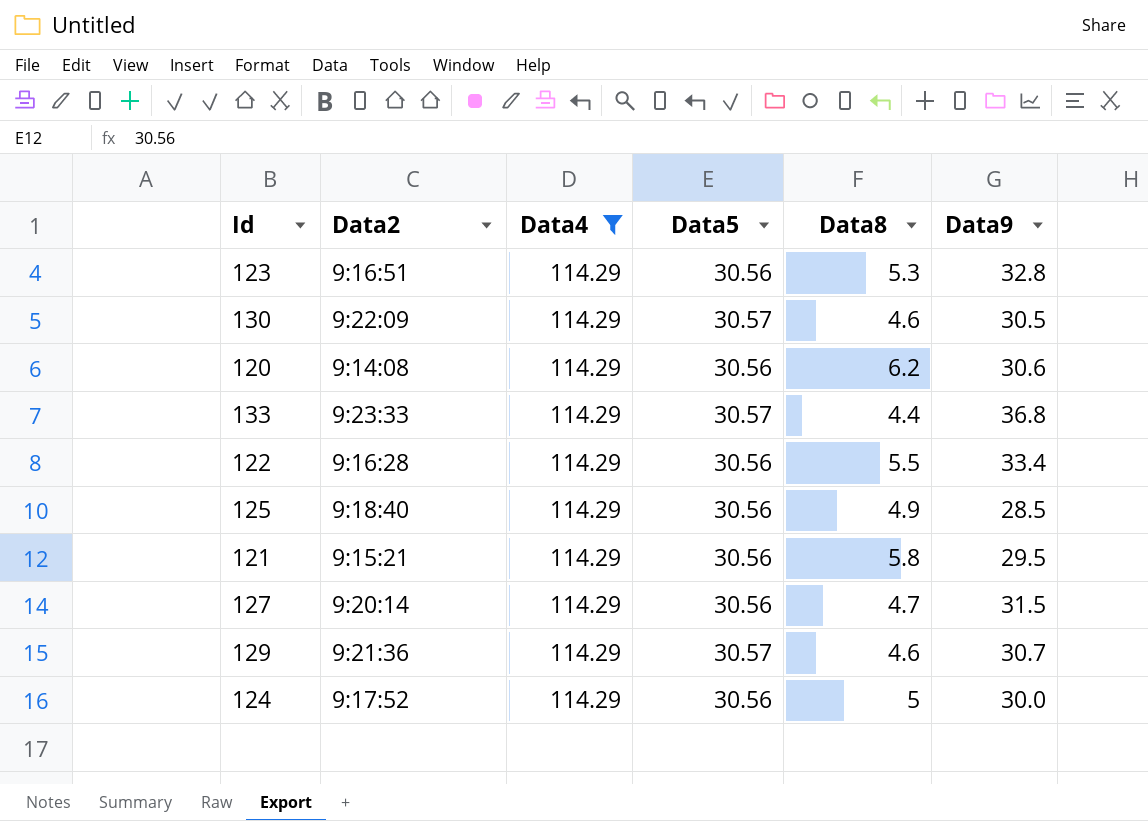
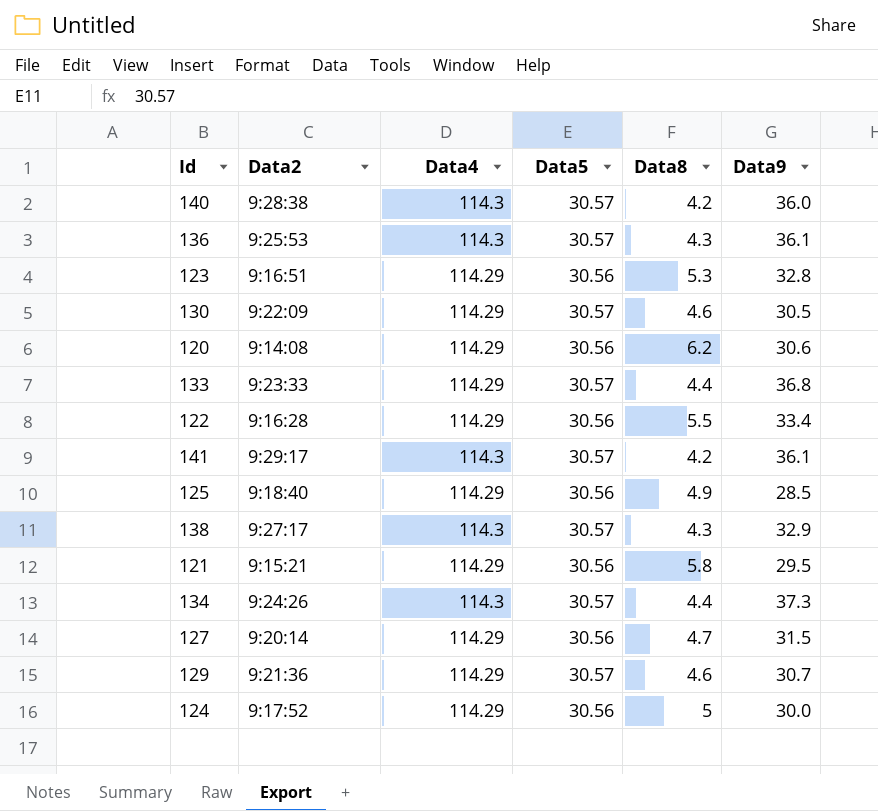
filter: Data4 = 114.29 -> none

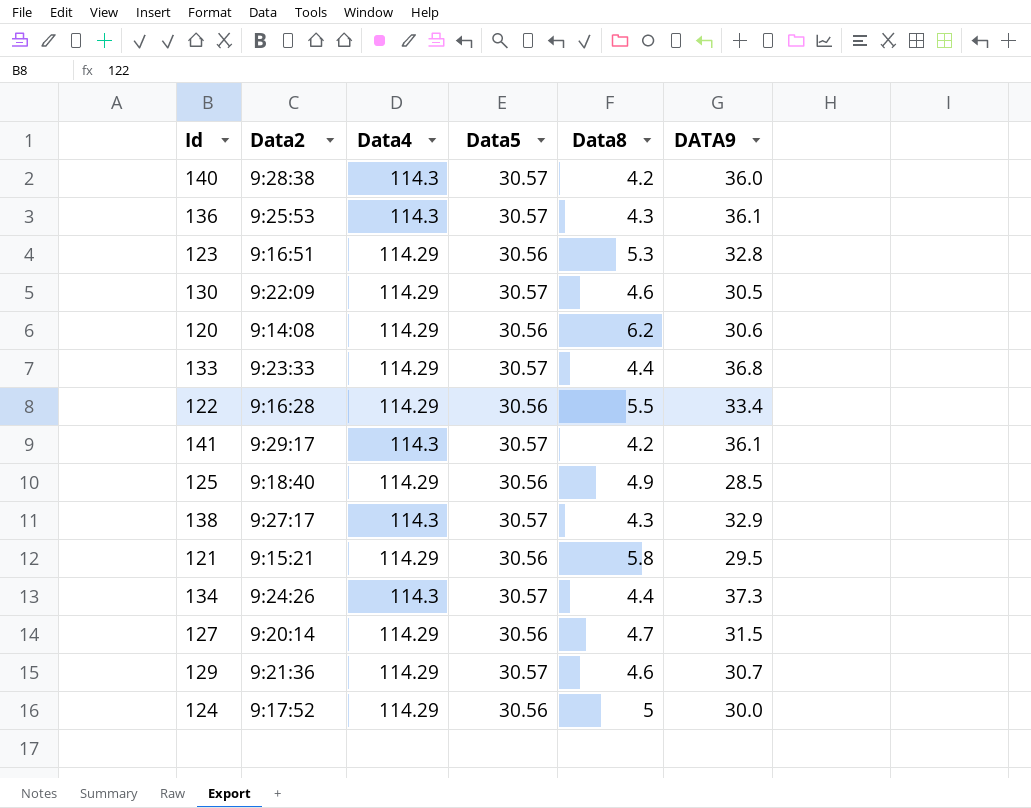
column name: Data9 -> DATA9

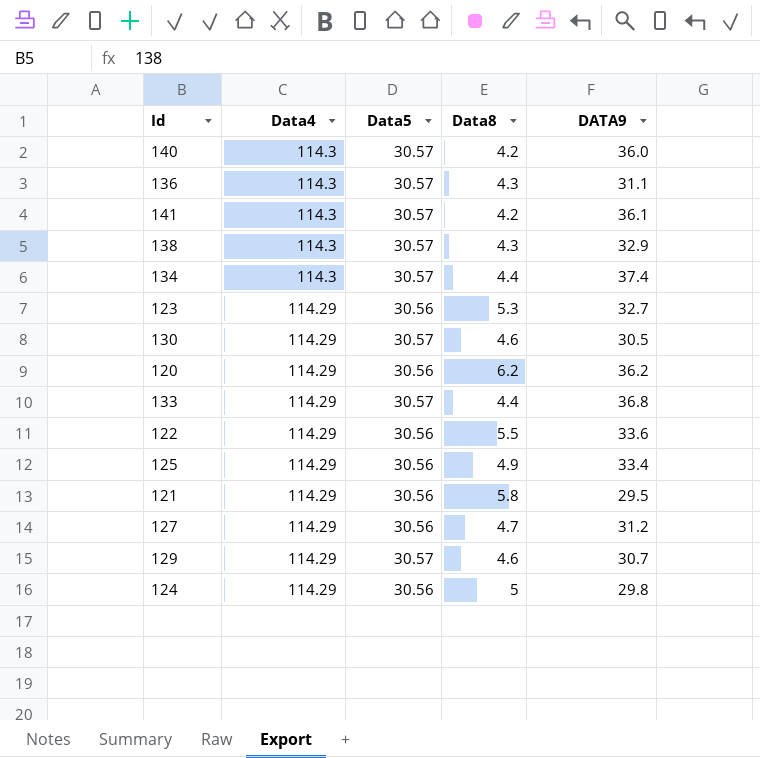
row order: none -> Data4 descending
column Data2 | position: 2 -> none
136 | DATA9: 36.1 -> 31.1
134 | DATA9: 37.3 -> 37.4
123 | DATA9: 32.8 -> 32.7
120 | DATA9: 30.6 -> 36.2
122 | DATA9: 33.4 -> 33.6
125 | DATA9: 28.5 -> 33.4
127 | DATA9: 31.5 -> 31.2
124 | DATA9: 30.0 -> 29.8

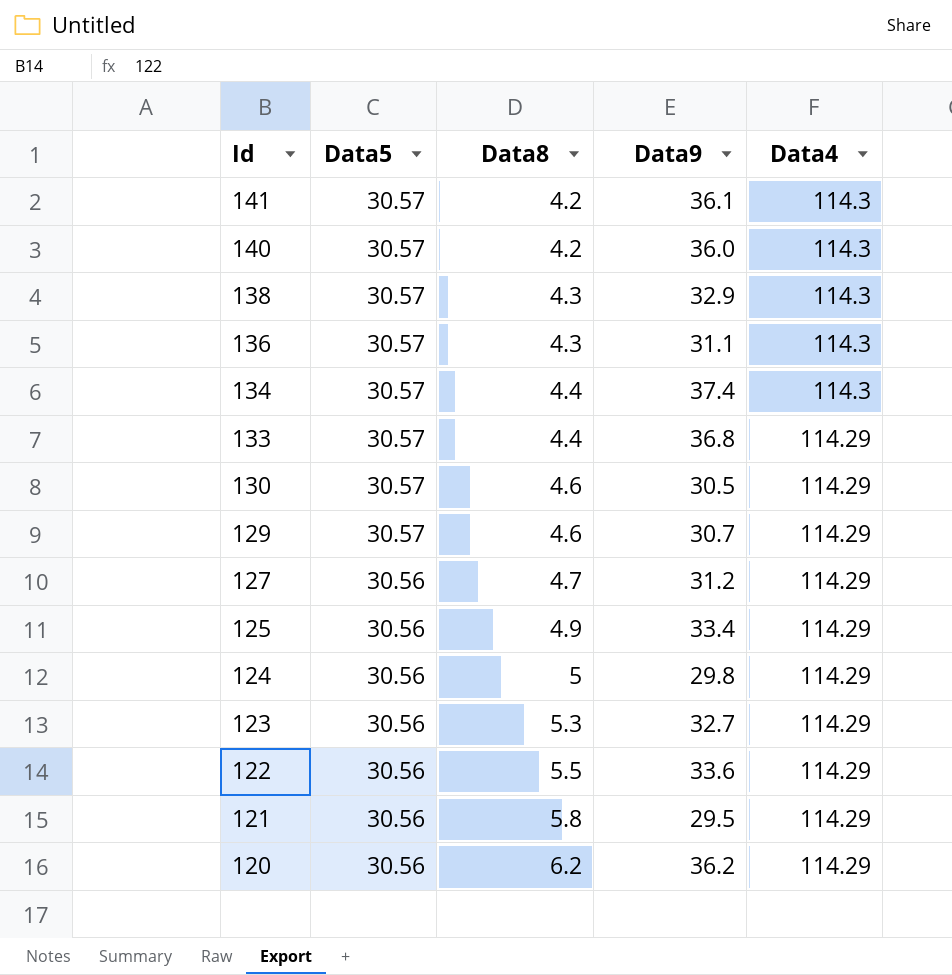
row order: Data4 descending -> Id descending
column name: DATA9 -> Data9
column Data4 | position: 2 -> 5

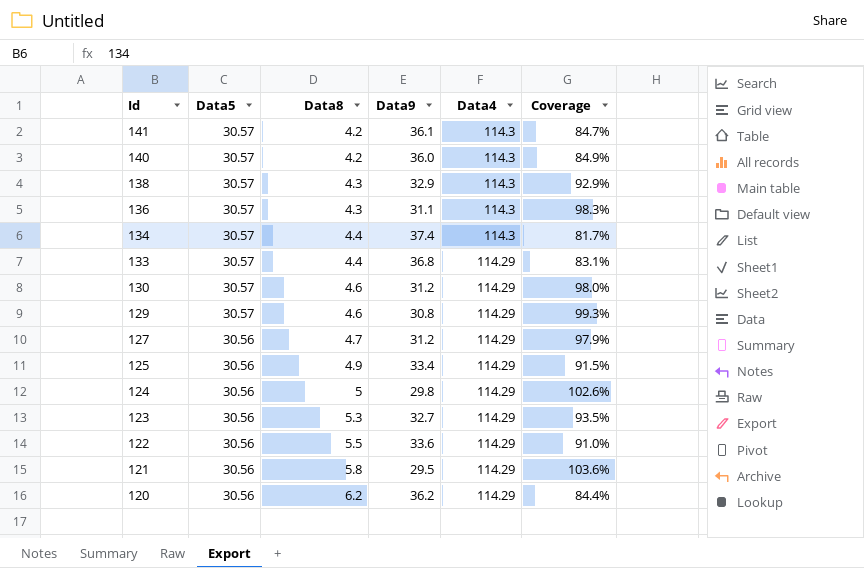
column Coverage | formula: none -> [Data5] / [Data9]
130 | Data9: 30.5 -> 31.2
129 | Data9: 30.7 -> 30.8

